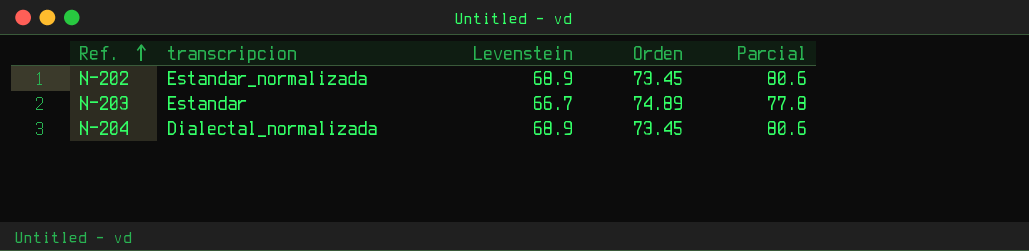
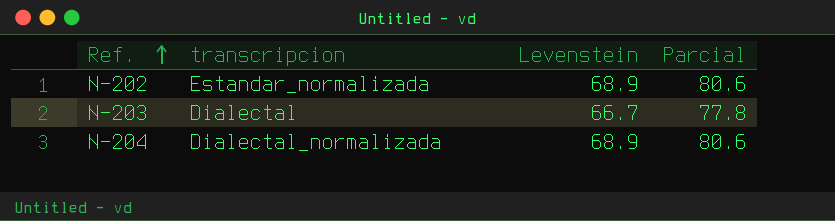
column Orden | position: 4 -> none
N-203 | transcripcion: Estandar -> Dialectal

